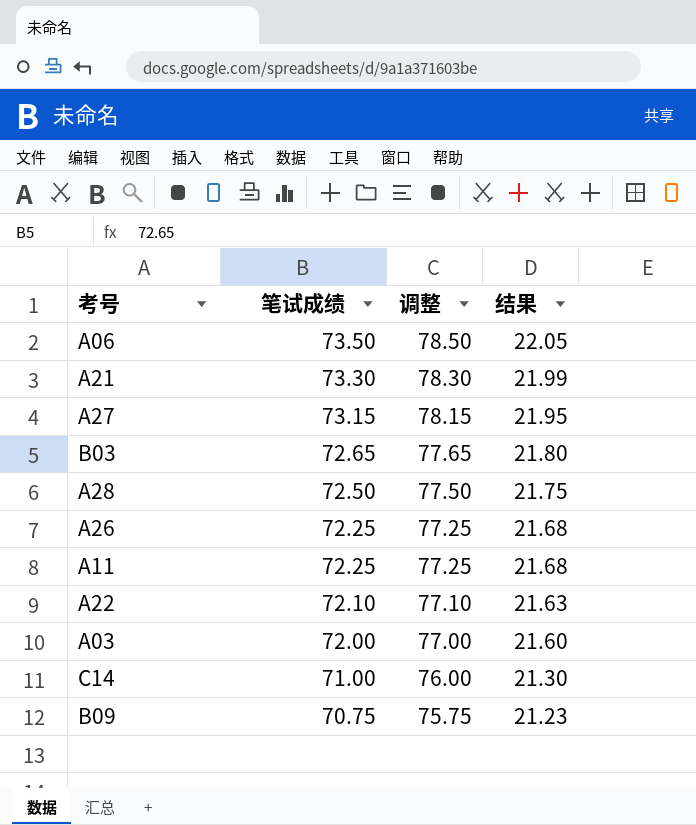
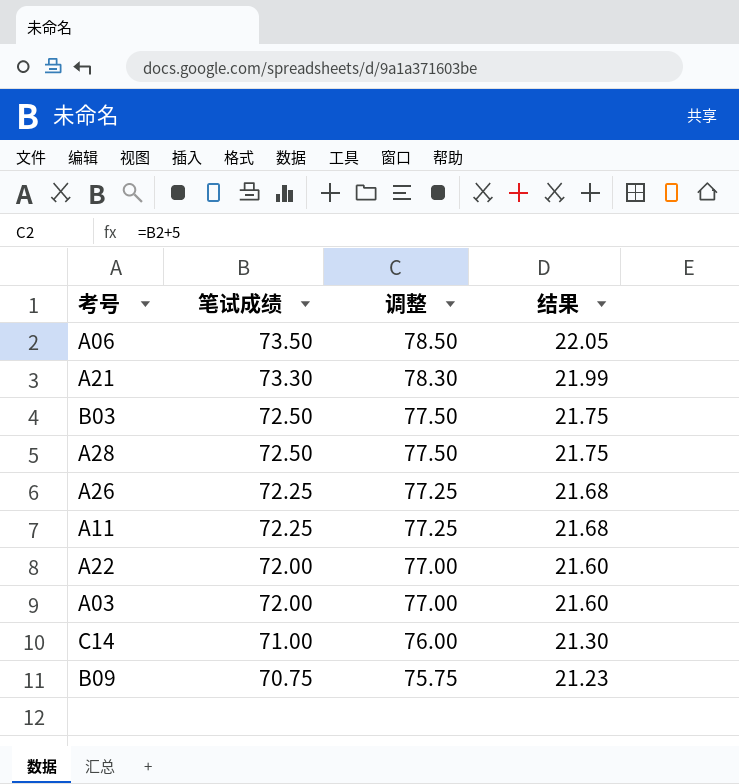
row A27: 73.15 | 78.15 | 21.95 -> none
B03 | 笔试成绩: 72.65 -> 72.50
B03 | 调整: 77.65 -> 77.50
B03 | 结果: 21.80 -> 21.75
A22 | 笔试成绩: 72.10 -> 72.00
A22 | 调整: 77.10 -> 77.00
A22 | 结果: 21.63 -> 21.60

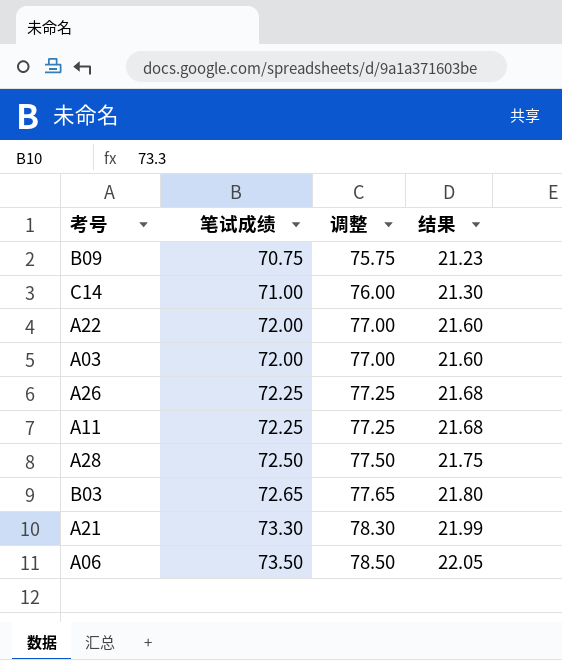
row order: 笔试成绩 descending -> 笔试成绩 ascending
B03 | 笔试成绩: 72.50 -> 72.65
B03 | 调整: 77.50 -> 77.65
B03 | 结果: 21.75 -> 21.80

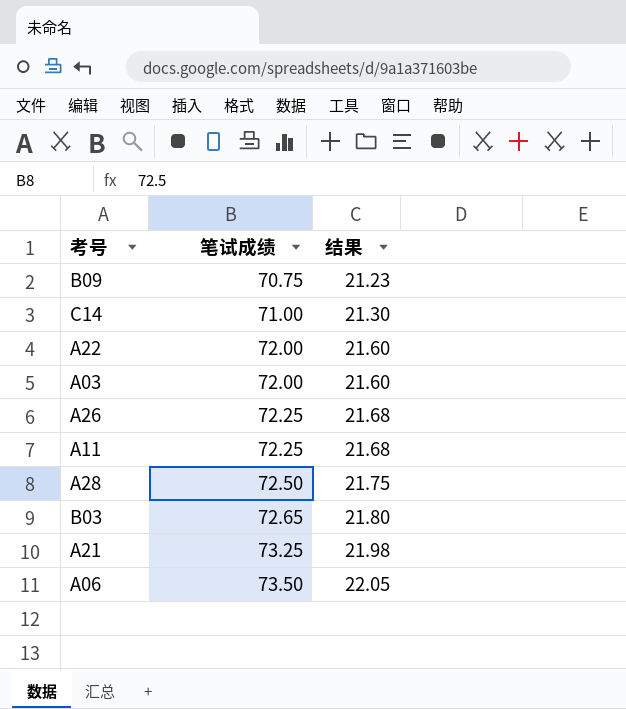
column 调整 | formula: [笔试成绩] + 5 -> none
A21 | 笔试成绩: 73.30 -> 73.25
A21 | 结果: 21.99 -> 21.98

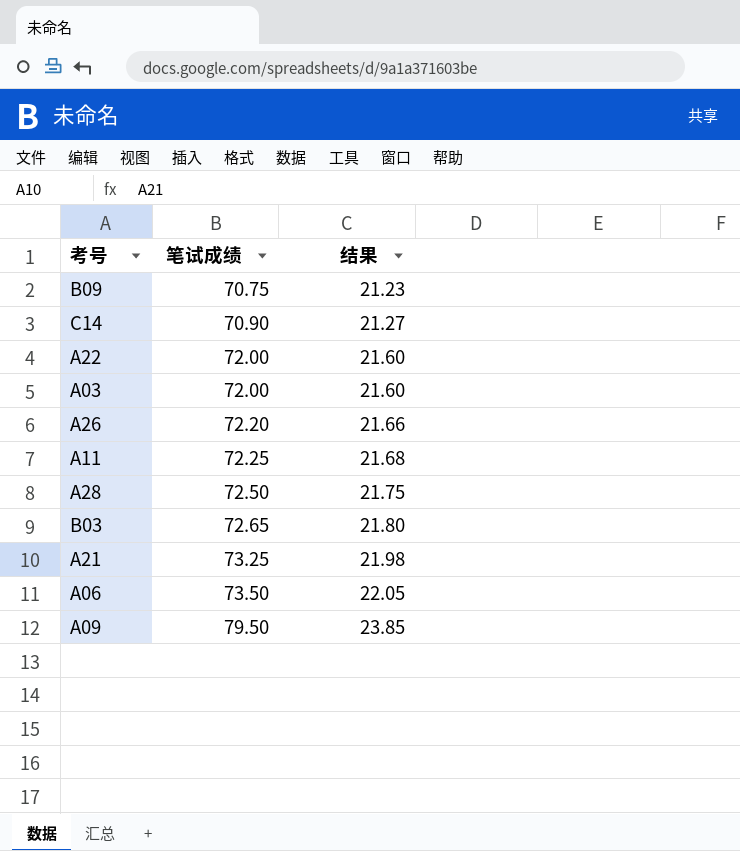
C14 | 笔试成绩: 71.00 -> 70.90
C14 | 结果: 21.30 -> 21.27
A26 | 笔试成绩: 72.25 -> 72.20
A26 | 结果: 21.68 -> 21.66
row A09: none -> 79.50 | 23.85

